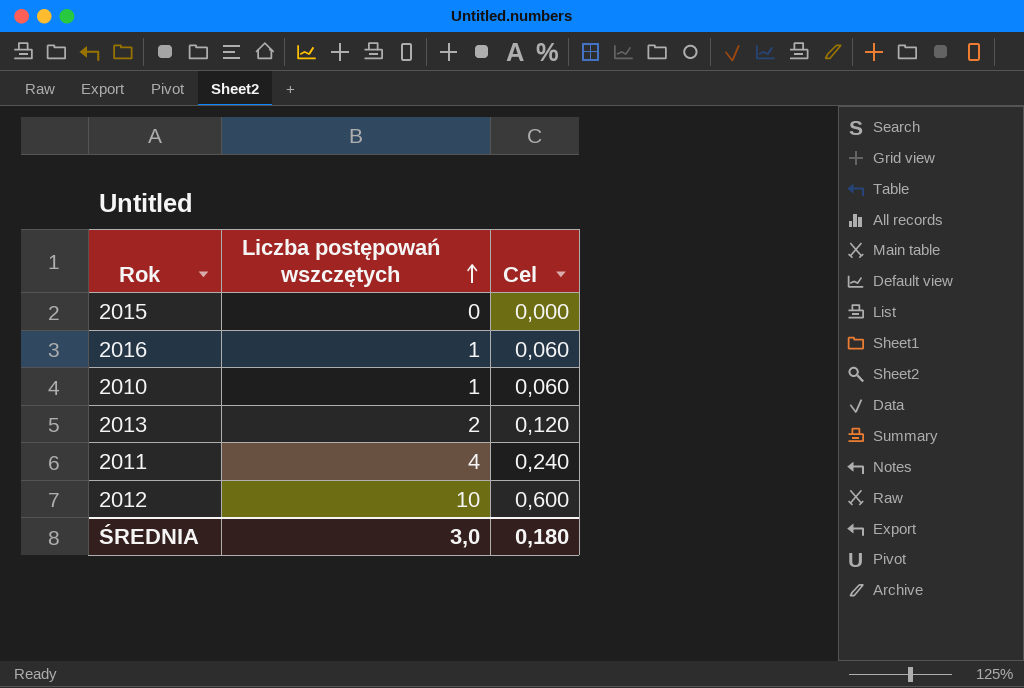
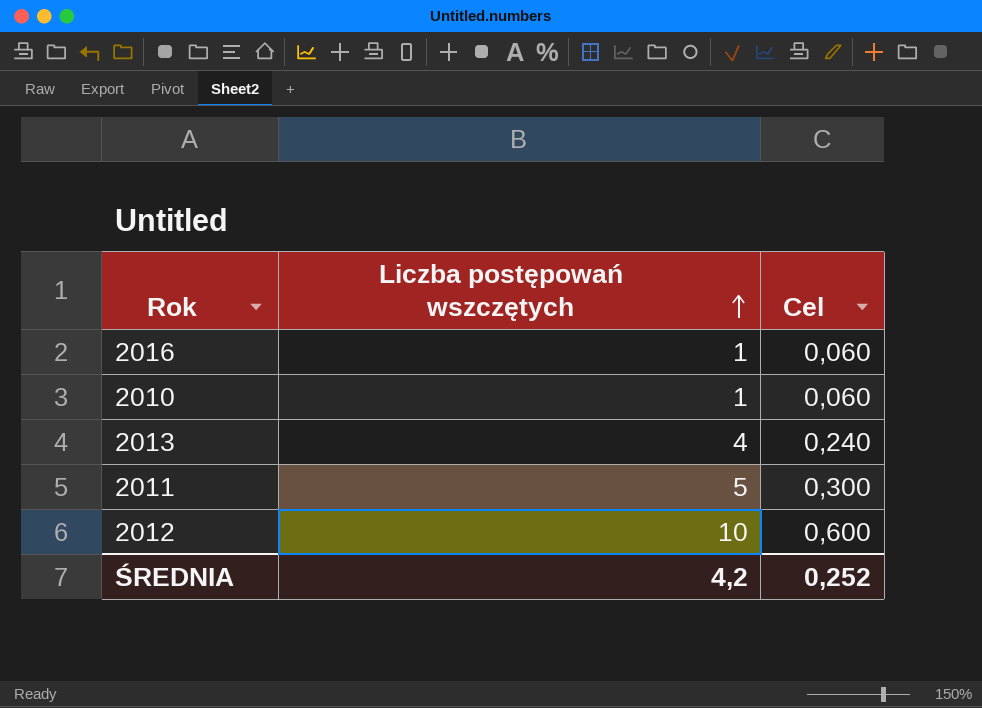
row 2015: 0 | 0,000 -> none
2013 | Liczba postępowań wszczętych: 2 -> 4
2013 | Cel: 0,120 -> 0,240
2011 | Liczba postępowań wszczętych: 4 -> 5
2011 | Cel: 0,240 -> 0,300
ŚREDNIA | Liczba postępowań wszczętych: 3,0 -> 4,2
ŚREDNIA | Cel: 0,180 -> 0,252

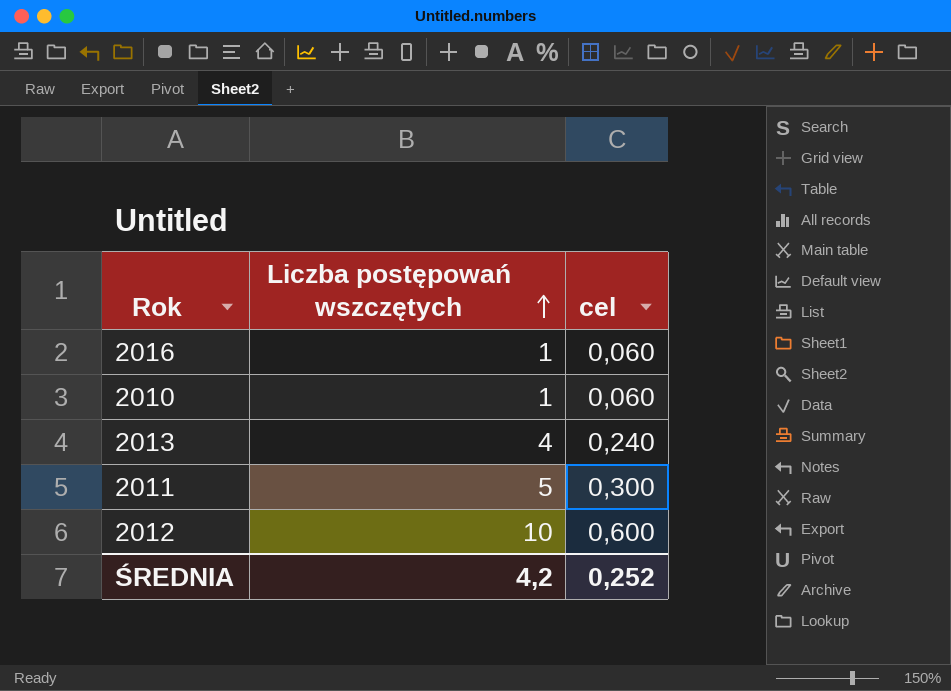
column name: Cel -> cel

